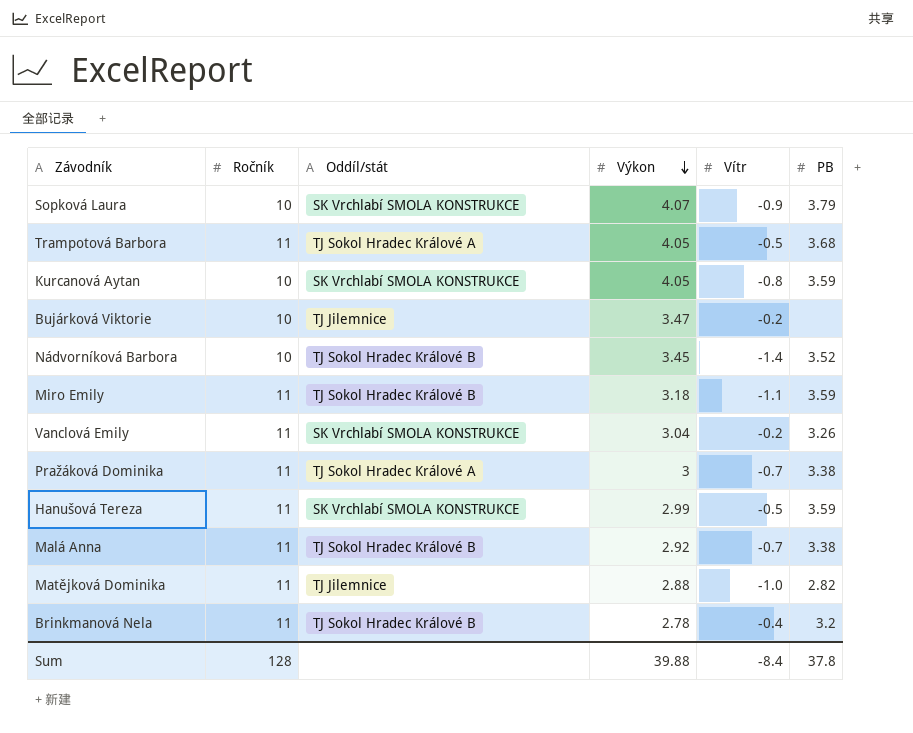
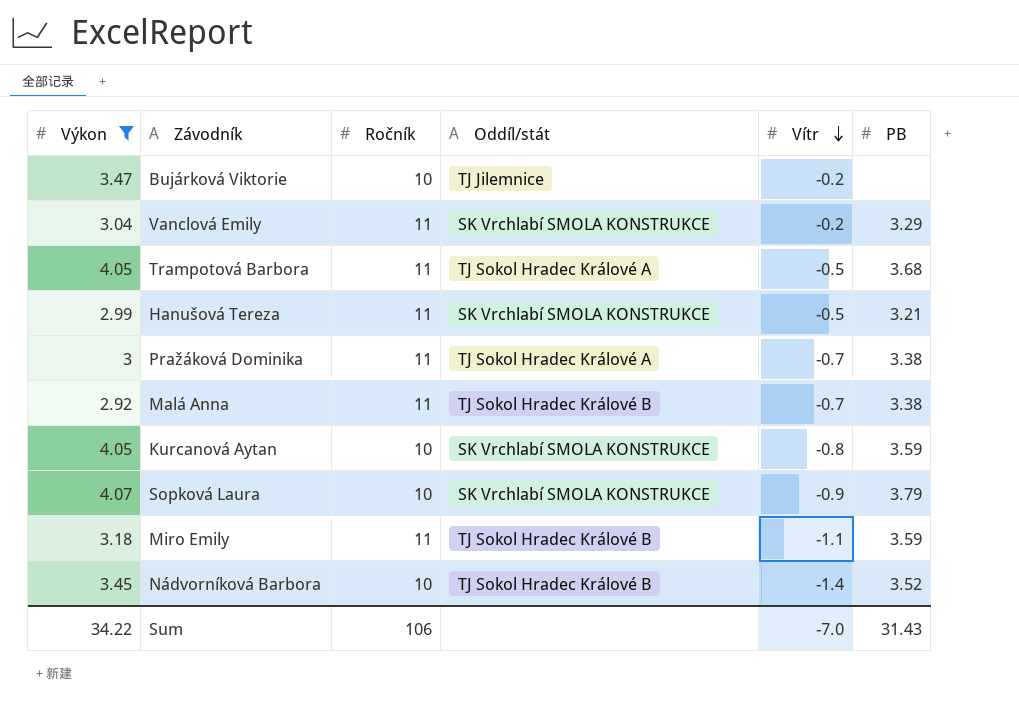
filter: none -> Výkon >= 2.92
row order: Výkon descending -> Vítr descending
column Výkon | position: 4 -> 1
Vanclová Emily | PB: 3.26 -> 3.29
Hanušová Tereza | PB: 3.59 -> 3.21
Sum | Výkon: 39.88 -> 34.22
Sum | Ročník: 128 -> 106
Sum | Vítr: -8.4 -> -7.0
Sum | PB: 37.8 -> 31.43

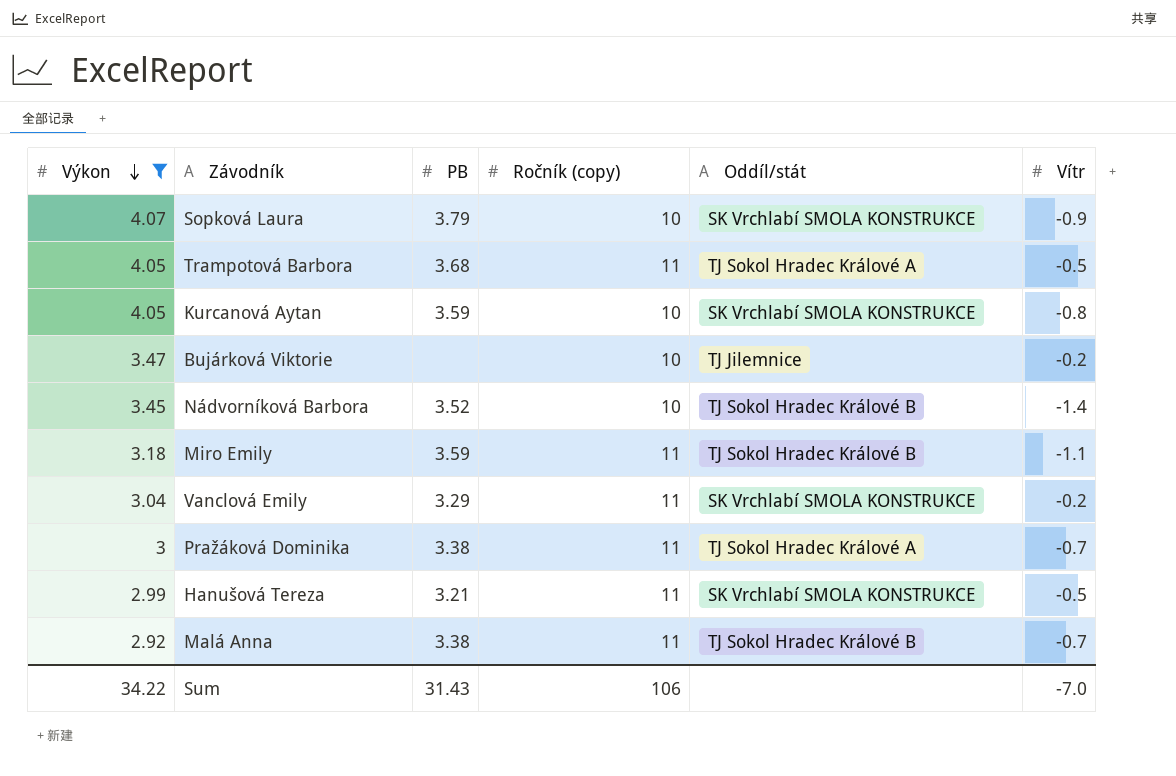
row order: Vítr descending -> Výkon descending
column PB | position: 6 -> 3
column name: Ročník -> Ročník (copy)

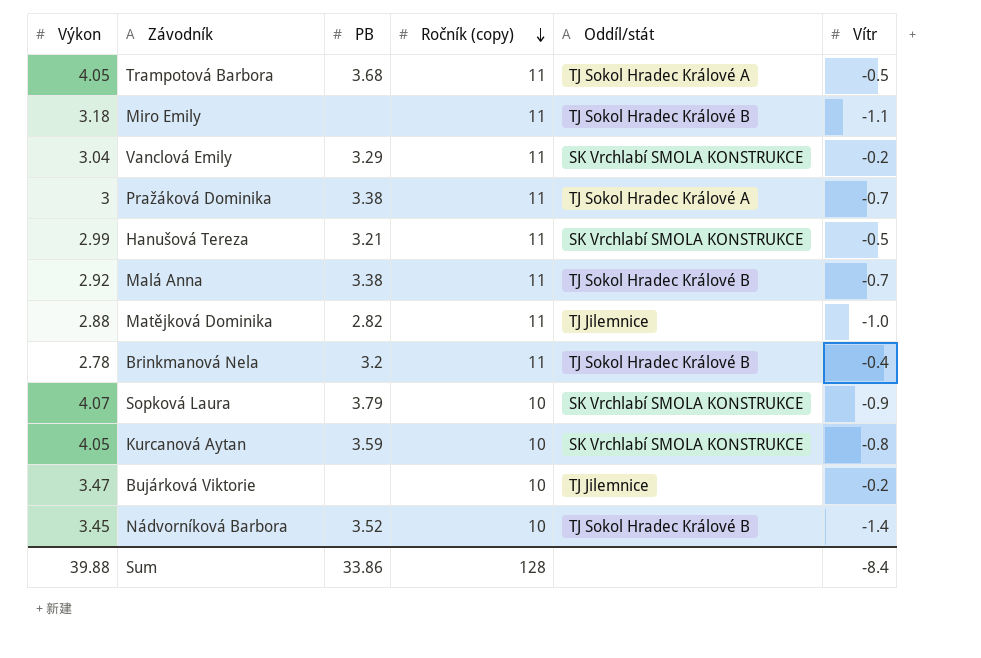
filter: Výkon >= 2.92 -> none
row order: Výkon descending -> Ročník (copy) descending
Miro Emily | PB: 3.59 -> none
Sum | Výkon: 34.22 -> 39.88
Sum | PB: 31.43 -> 33.86
Sum | Ročník (copy): 106 -> 128
Sum | Vítr: -7.0 -> -8.4

